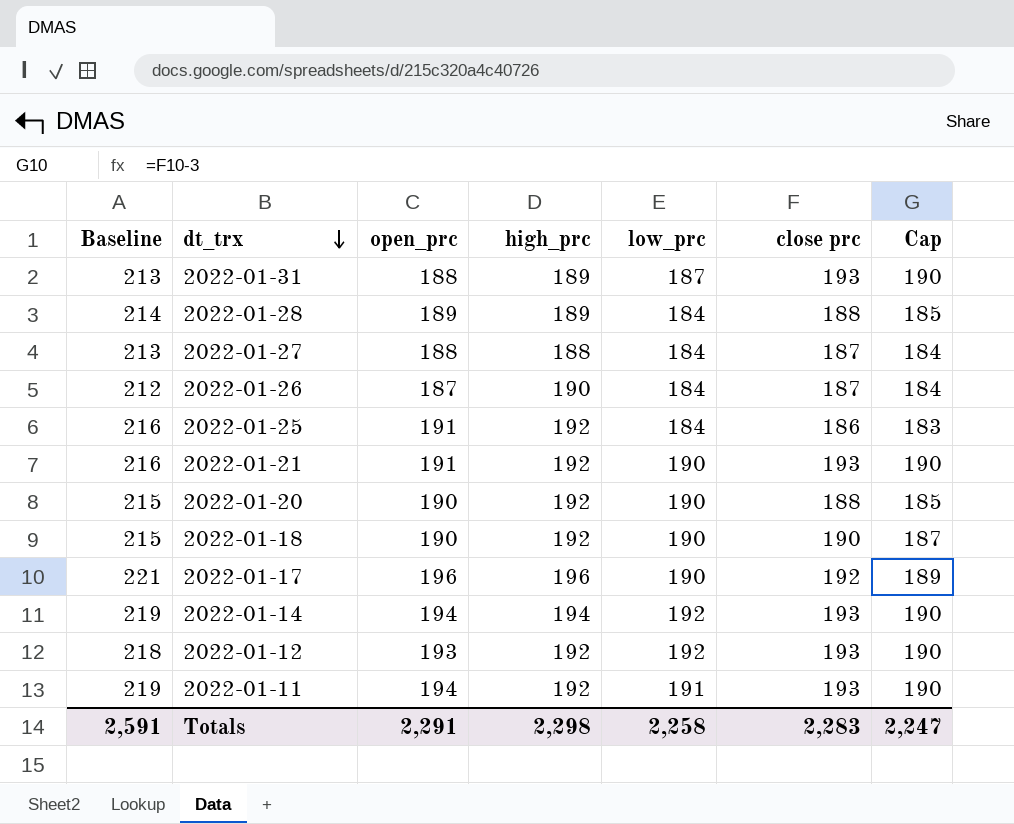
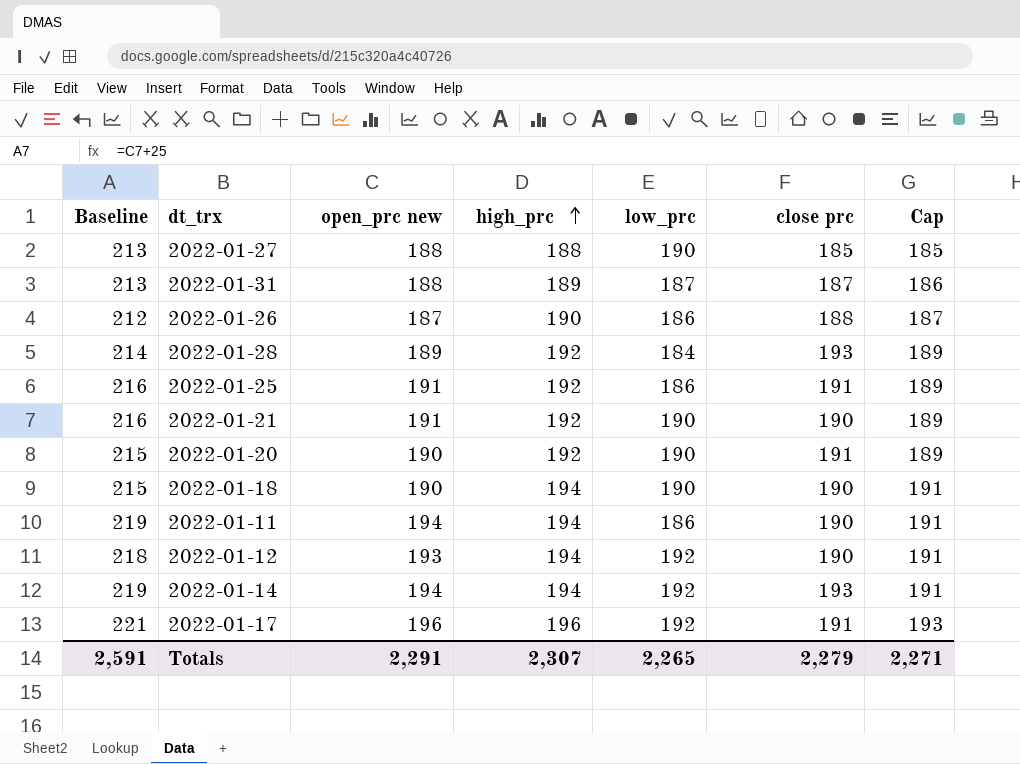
row order: dt_trx descending -> high_prc ascending
column name: open_prc -> open_prc new
column Cap | formula: [close prc] - 3 -> [high_prc] - 3
2022-01-27 | low_prc: 184 -> 190
2022-01-27 | close prc: 187 -> 185
2022-01-31 | close prc: 193 -> 187
2022-01-26 | low_prc: 184 -> 186
2022-01-26 | close prc: 187 -> 188
2022-01-28 | high_prc: 189 -> 192
2022-01-28 | close prc: 188 -> 193
2022-01-25 | low_prc: 184 -> 186
2022-01-25 | close prc: 186 -> 191
2022-01-21 | close prc: 193 -> 190
2022-01-20 | close prc: 188 -> 191
2022-01-18 | high_prc: 192 -> 194
2022-01-11 | high_prc: 192 -> 194
2022-01-11 | low_prc: 191 -> 186
2022-01-11 | close prc: 193 -> 190
2022-01-12 | high_prc: 192 -> 194
2022-01-12 | close prc: 193 -> 190
2022-01-17 | low_prc: 190 -> 192
2022-01-17 | close prc: 192 -> 191
Totals | high_prc: 2,298 -> 2,307
Totals | low_prc: 2,258 -> 2,265
Totals | close prc: 2,283 -> 2,279
Totals | Cap: 2,247 -> 2,271

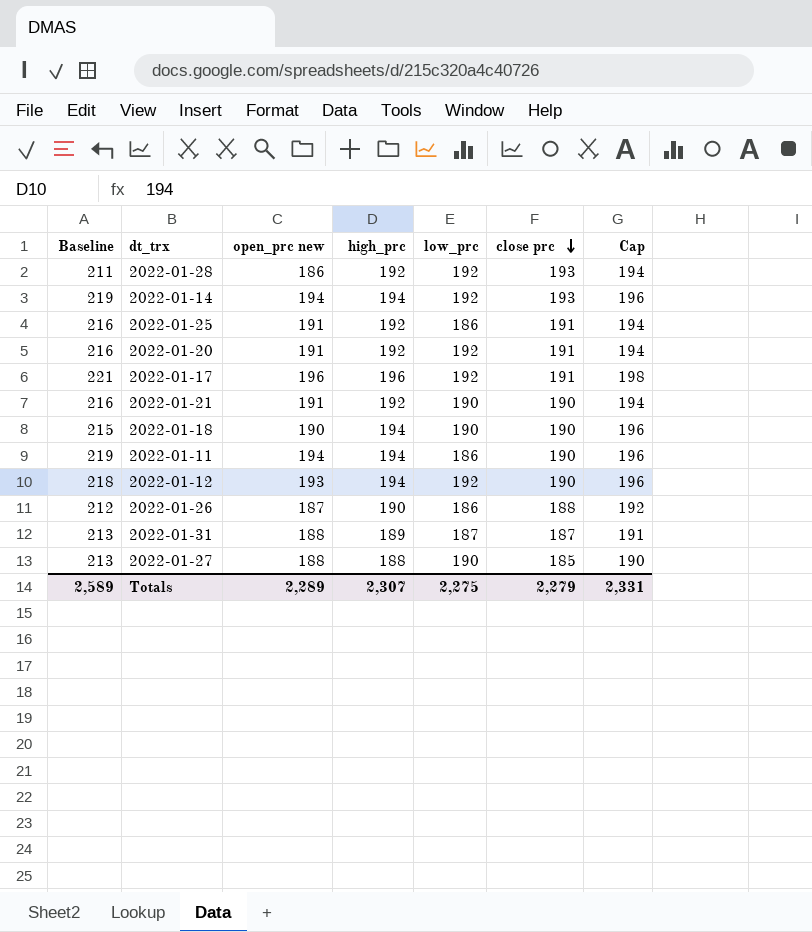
row order: high_prc ascending -> close prc descending
column Cap | formula: [high_prc] - 3 -> [high_prc] + 2
2022-01-28 | Baseline: 214 -> 211
2022-01-28 | open_prc new: 189 -> 186
2022-01-28 | low_prc: 184 -> 192
2022-01-20 | Baseline: 215 -> 216
2022-01-20 | open_prc new: 190 -> 191
2022-01-20 | low_prc: 190 -> 192
Totals | Baseline: 2,591 -> 2,589
Totals | open_prc new: 2,291 -> 2,289
Totals | low_prc: 2,265 -> 2,275
Totals | Cap: 2,271 -> 2,331

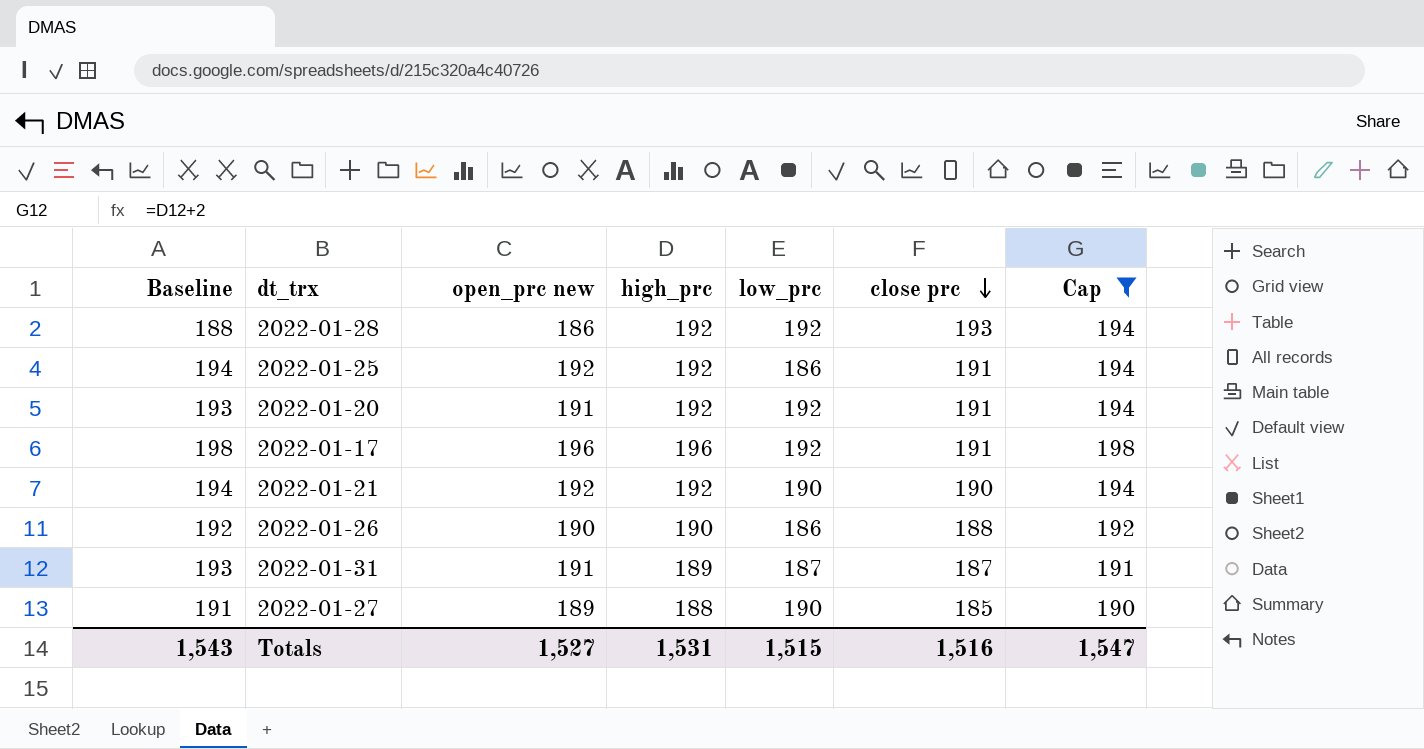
filter: none -> Cap != 196
column Baseline | formula: [open_prc new] + 25 -> [open_prc new] + 2
2022-01-25 | open_prc new: 191 -> 192
2022-01-21 | open_prc new: 191 -> 192
2022-01-26 | open_prc new: 187 -> 190
2022-01-31 | open_prc new: 188 -> 191
2022-01-27 | open_prc new: 188 -> 189
Totals | Baseline: 2,589 -> 1,543
Totals | open_prc new: 2,289 -> 1,527
Totals | high_prc: 2,307 -> 1,531
Totals | low_prc: 2,275 -> 1,515
Totals | close prc: 2,279 -> 1,516
Totals | Cap: 2,331 -> 1,547

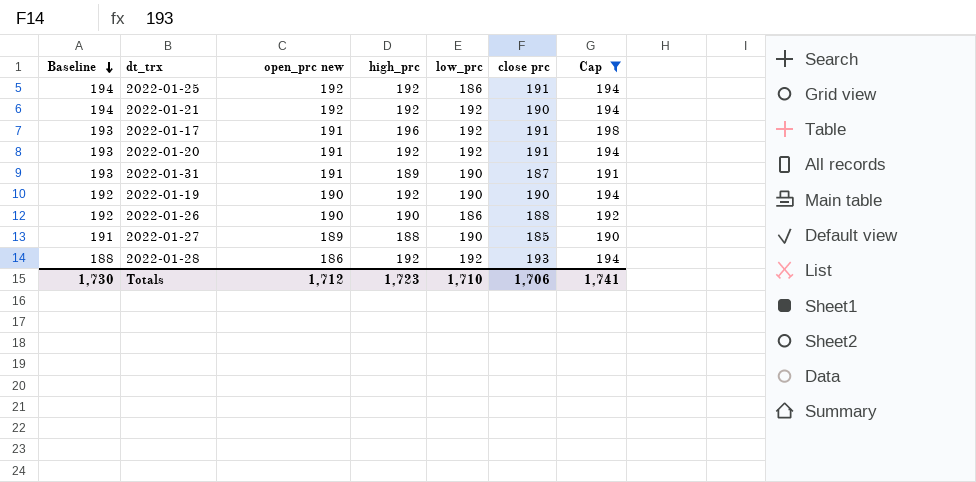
row order: close prc descending -> Baseline descending
2022-01-21 | low_prc: 190 -> 192
2022-01-17 | Baseline: 198 -> 193
2022-01-17 | open_prc new: 196 -> 191
2022-01-31 | low_prc: 187 -> 190
row 2022-01-19: none -> 192 | 190 | 192 | 190 | 190 | 194
Totals | Baseline: 1,543 -> 1,730
Totals | open_prc new: 1,527 -> 1,712
Totals | high_prc: 1,531 -> 1,723
Totals | low_prc: 1,515 -> 1,710
Totals | close prc: 1,516 -> 1,706
Totals | Cap: 1,547 -> 1,741

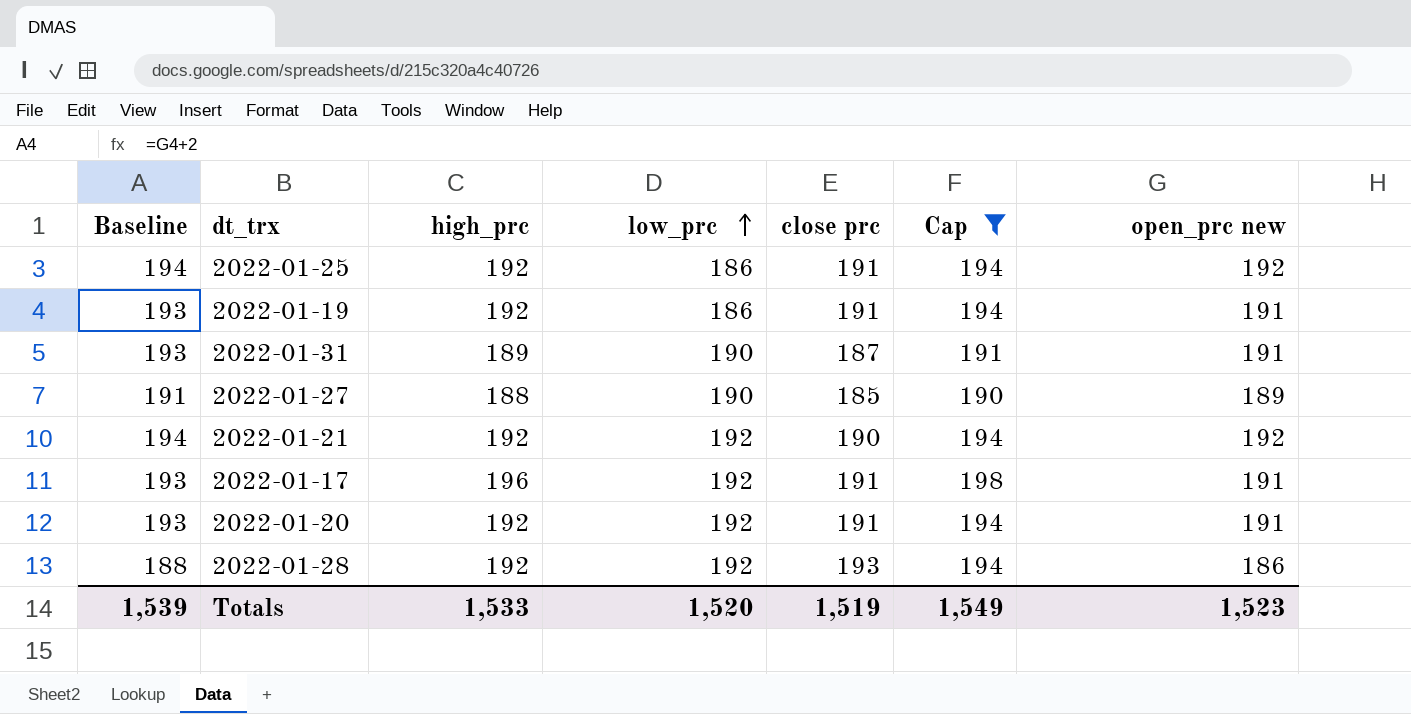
row order: Baseline descending -> low_prc ascending
column open_prc new | position: 3 -> 7
row 2022-01-26: 192 | 190 | 190 | 186 | 188 | 192 -> none
2022-01-19 | Baseline: 192 -> 193
2022-01-19 | low_prc: 190 -> 186
2022-01-19 | close prc: 190 -> 191
2022-01-19 | open_prc new: 190 -> 191
Totals | Baseline: 1,730 -> 1,539
Totals | high_prc: 1,723 -> 1,533
Totals | low_prc: 1,710 -> 1,520
Totals | close prc: 1,706 -> 1,519
Totals | Cap: 1,741 -> 1,549
Totals | open_prc new: 1,712 -> 1,523

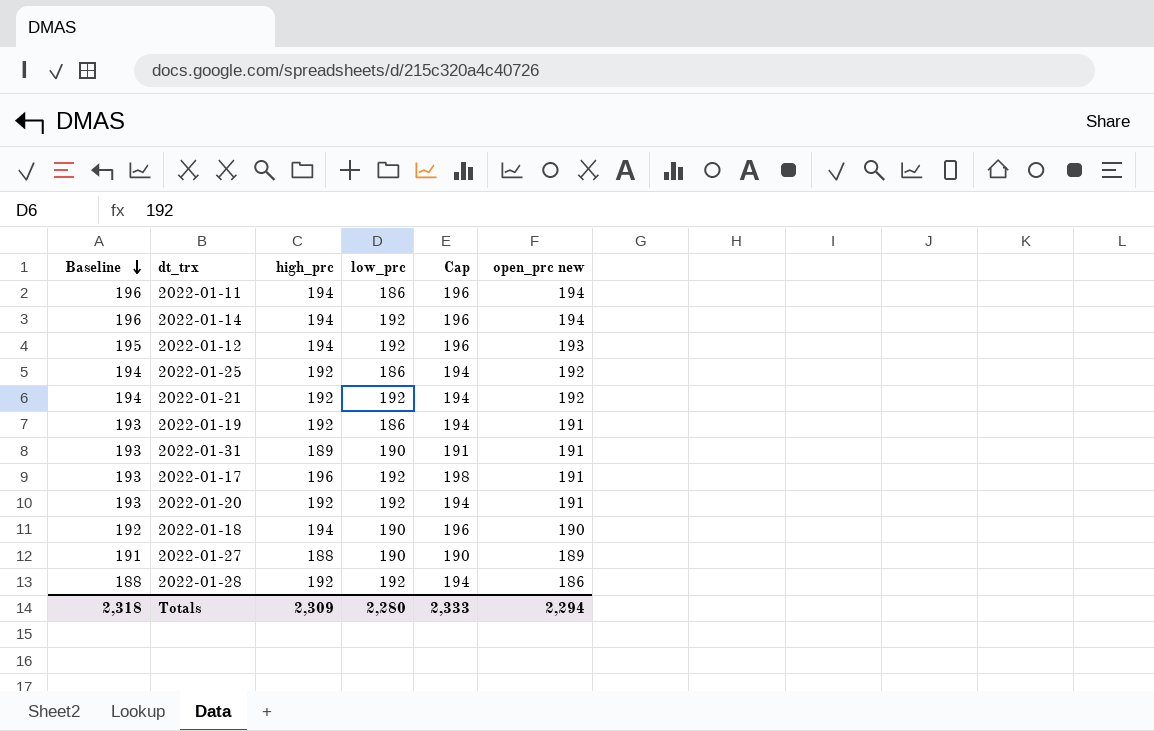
filter: Cap != 196 -> none
row order: low_prc ascending -> Baseline descending
column close prc | position: 5 -> none
Totals | Baseline: 1,539 -> 2,318
Totals | high_prc: 1,533 -> 2,309
Totals | low_prc: 1,520 -> 2,280
Totals | Cap: 1,549 -> 2,333
Totals | open_prc new: 1,523 -> 2,294

